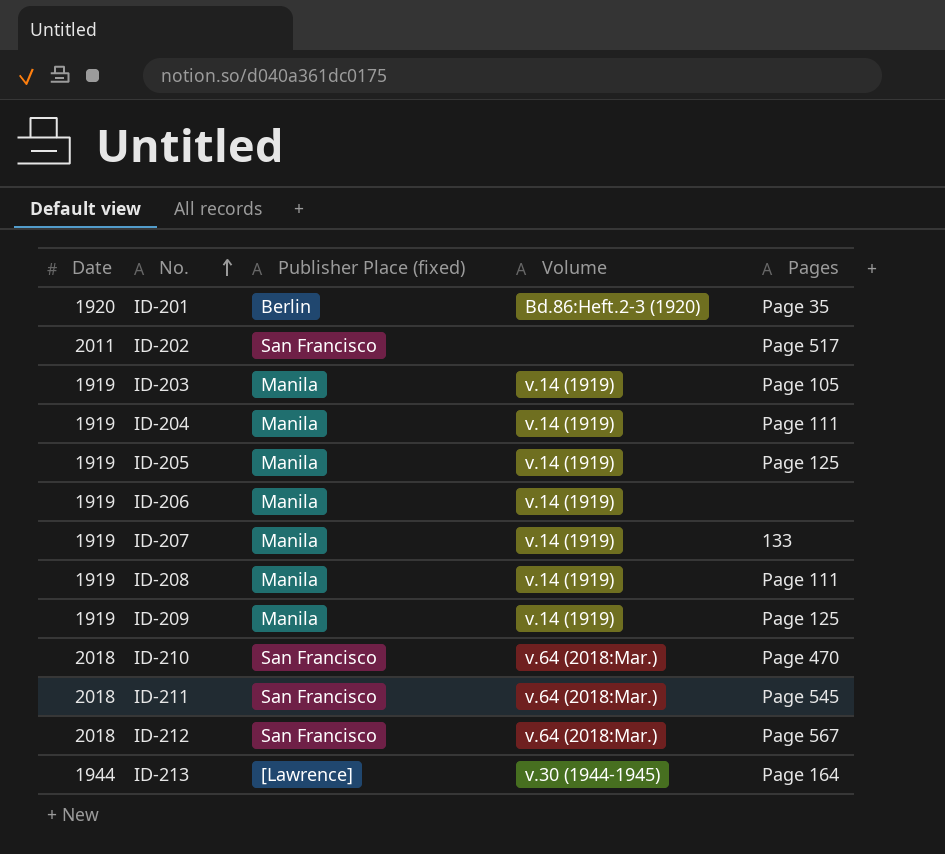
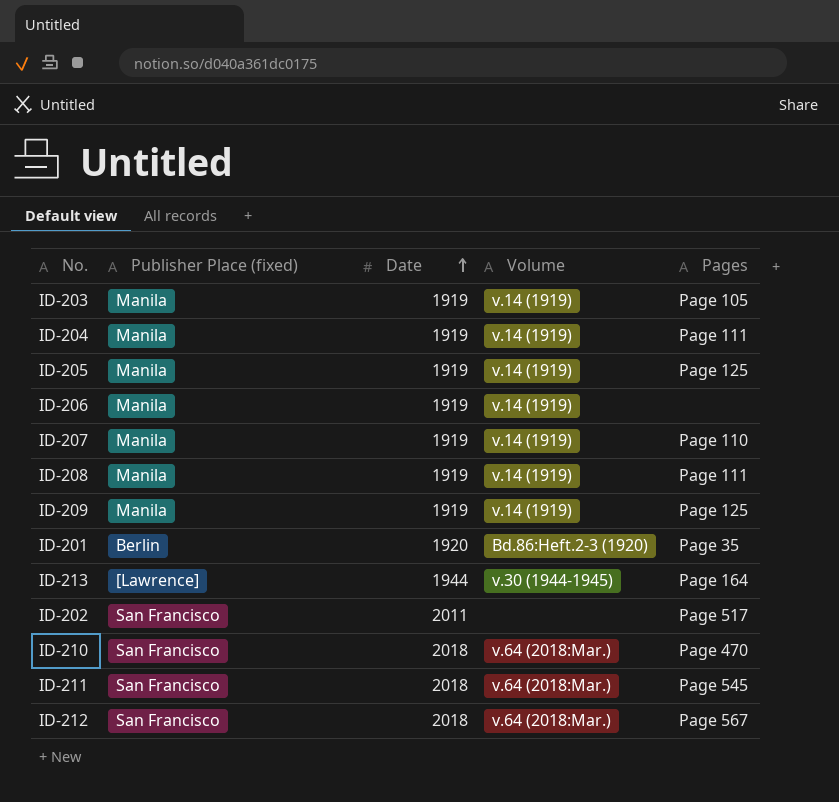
row order: No. ascending -> Date ascending
column Date | position: 1 -> 3
ID-207 | Pages: 133 -> Page 110

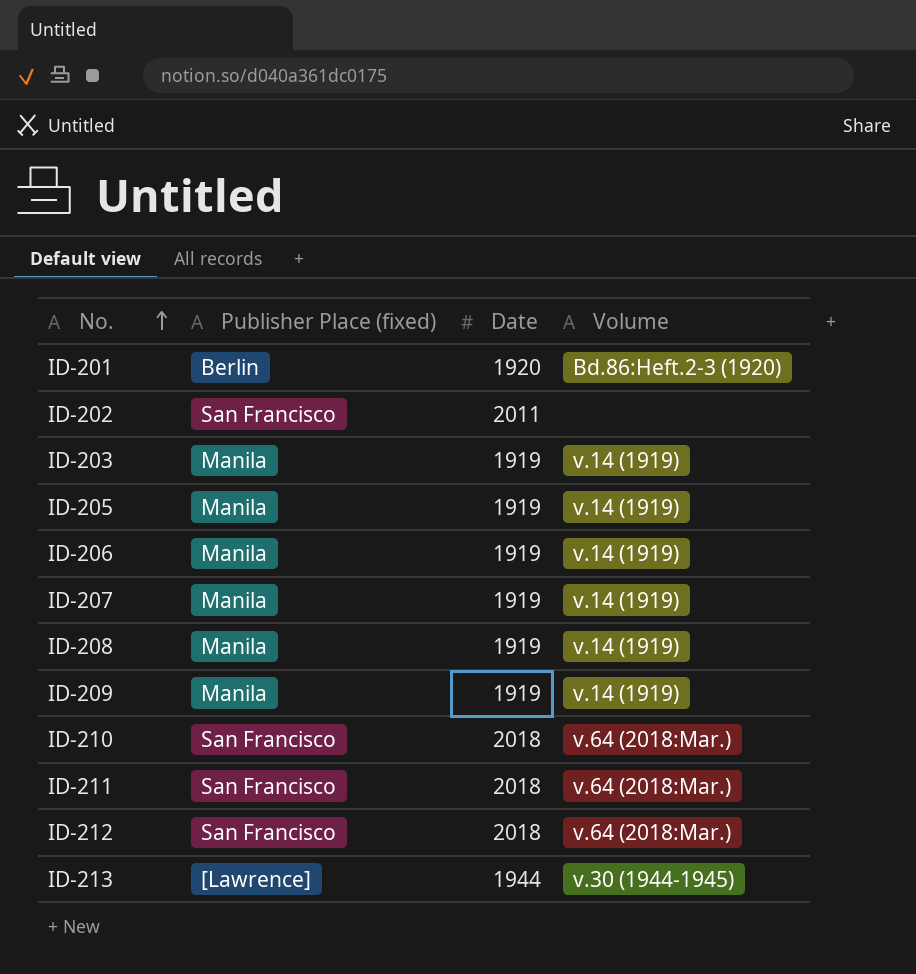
row order: Date ascending -> No. ascending
column Pages | position: 5 -> none
row ID-204: Manila | 1919 | v.14 (1919) | Page 111 -> none

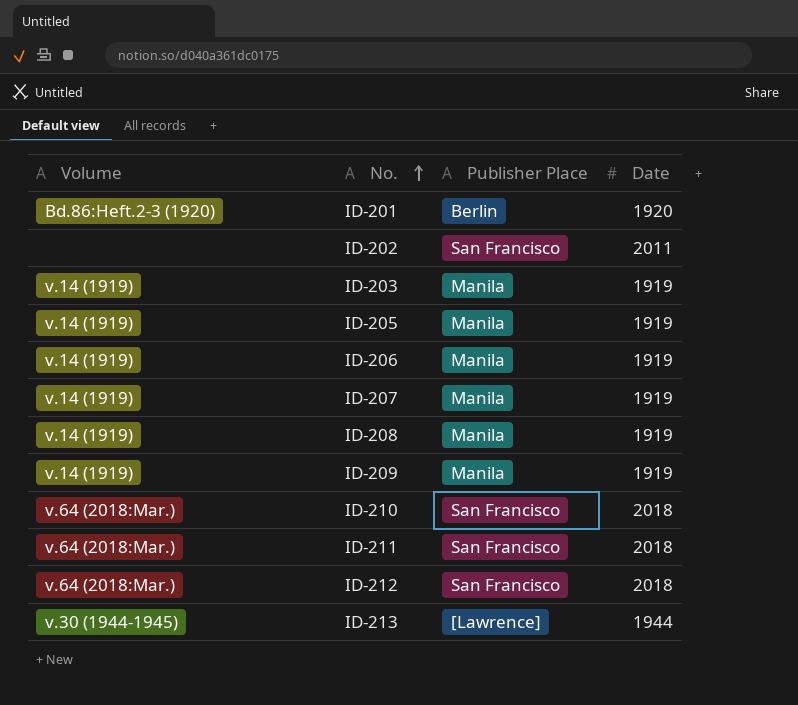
column Volume | position: 4 -> 1
column name: Publisher Place (fixed) -> Publisher Place

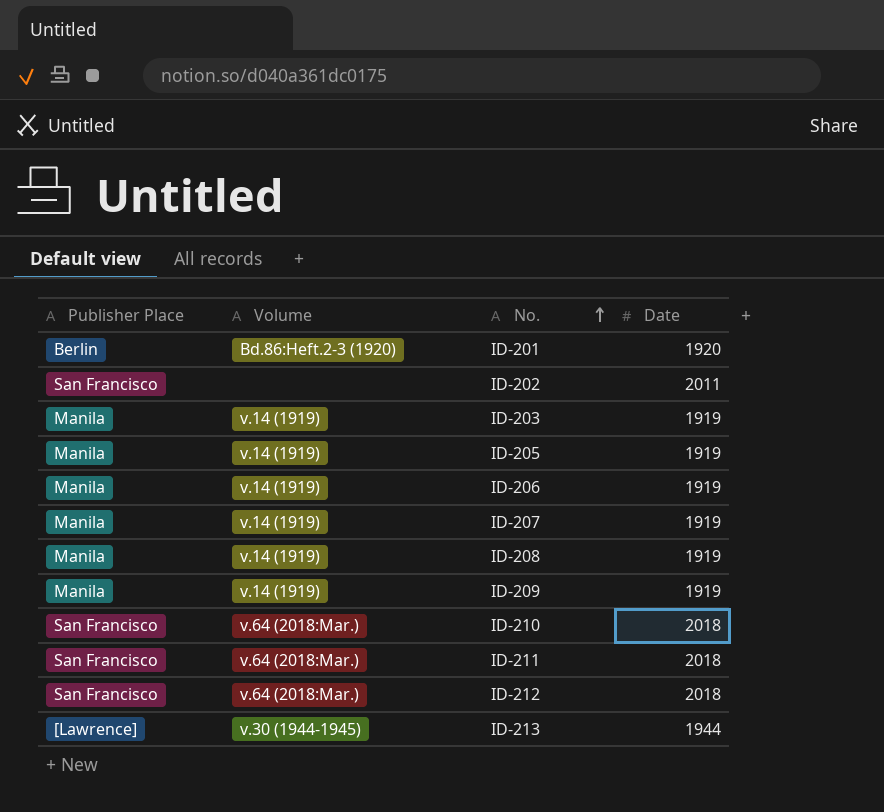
column Publisher Place | position: 3 -> 1

